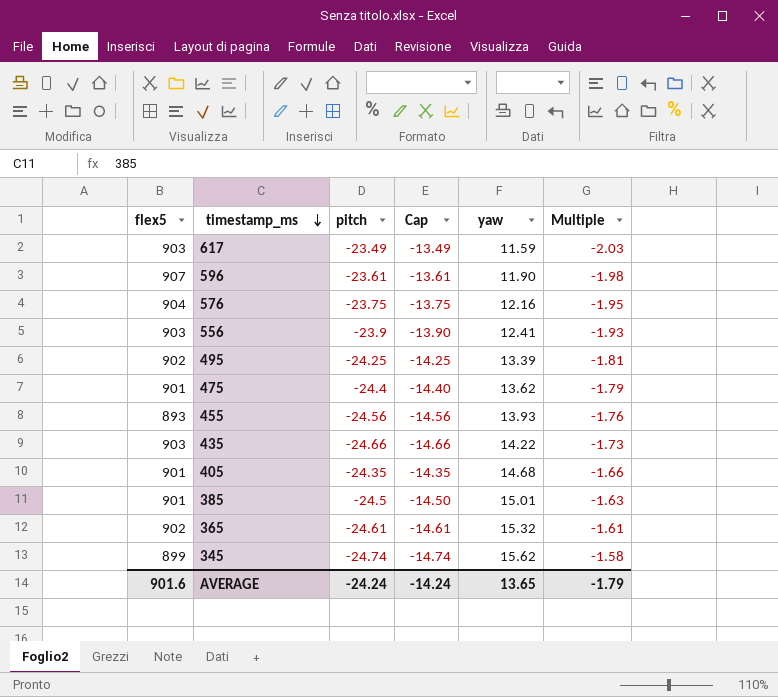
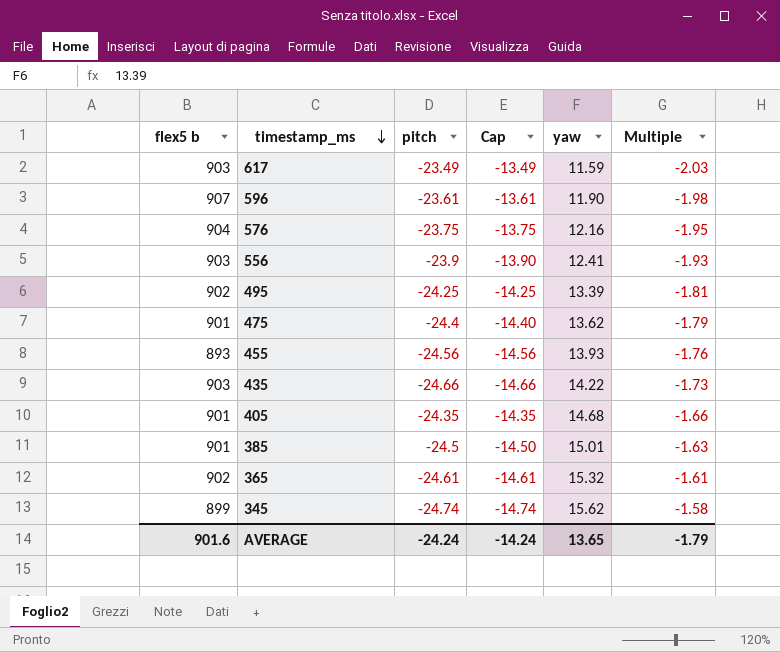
column name: flex5 -> flex5 b

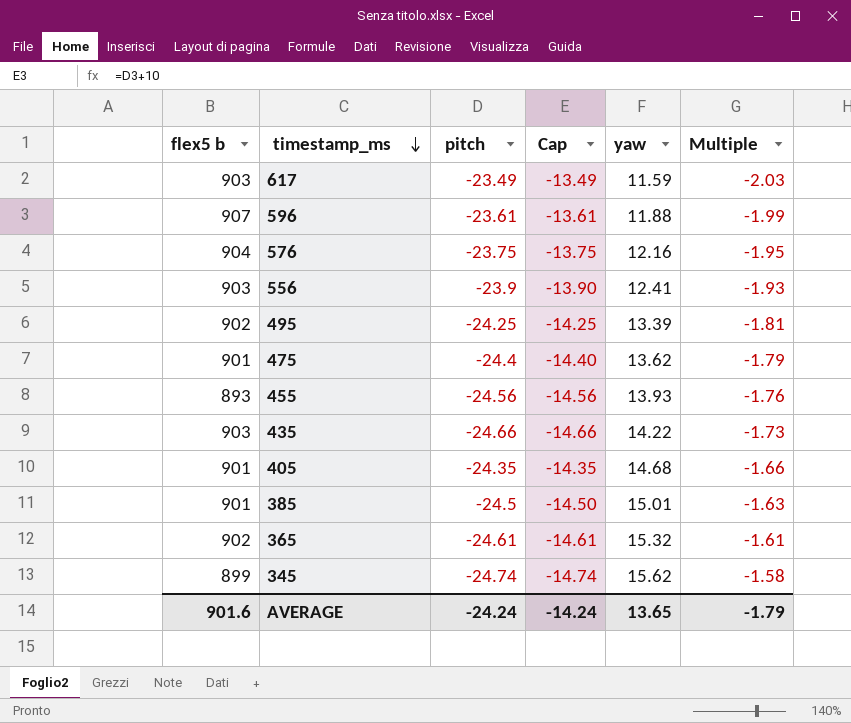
596 | yaw: 11.90 -> 11.88
596 | Multiple: -1.98 -> -1.99

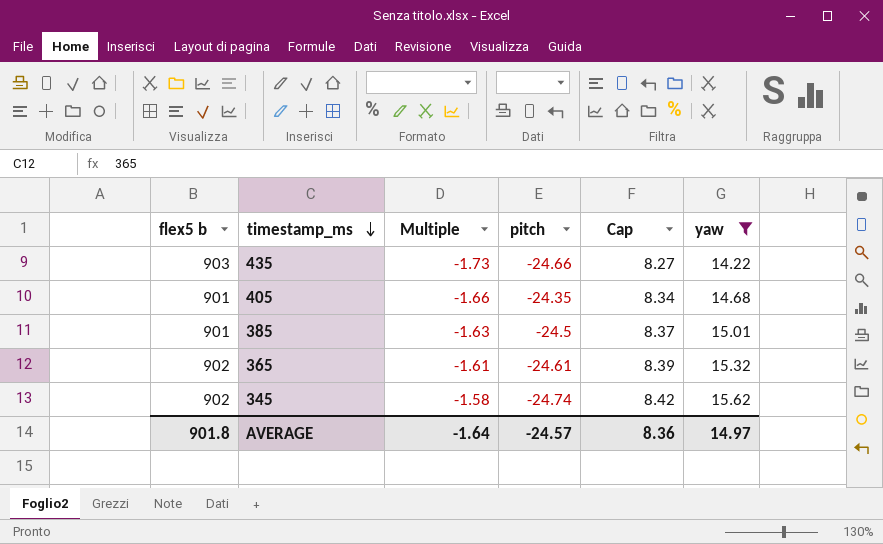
filter: none -> yaw >= 14.22
column Multiple | position: 6 -> 3
column Cap | formula: [pitch] + 10 -> [Multiple] + 10
345 | flex5 b: 899 -> 902
AVERAGE | flex5 b: 901.6 -> 901.8
AVERAGE | Multiple: -1.79 -> -1.64
AVERAGE | pitch: -24.24 -> -24.57
AVERAGE | Cap: -14.24 -> 8.36
AVERAGE | yaw: 13.65 -> 14.97

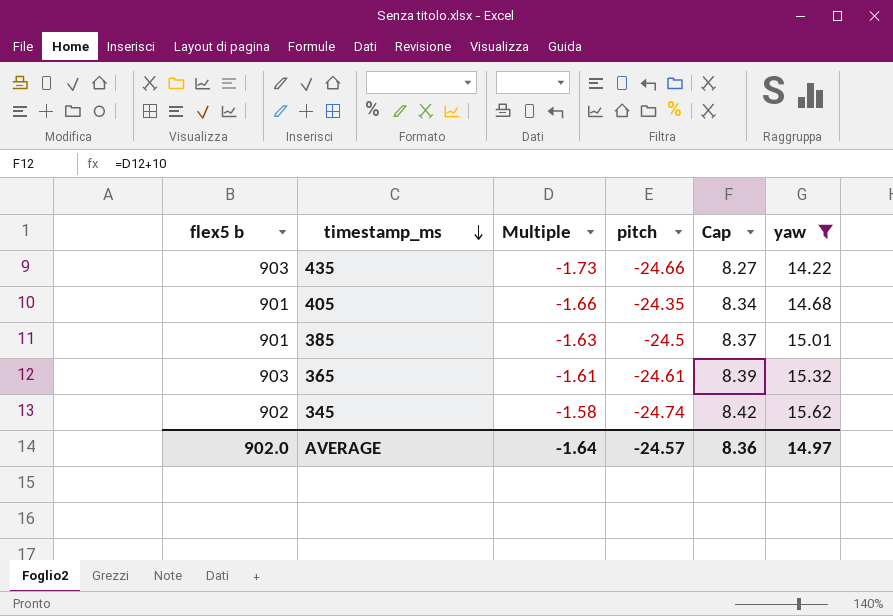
365 | flex5 b: 902 -> 903
AVERAGE | flex5 b: 901.8 -> 902.0

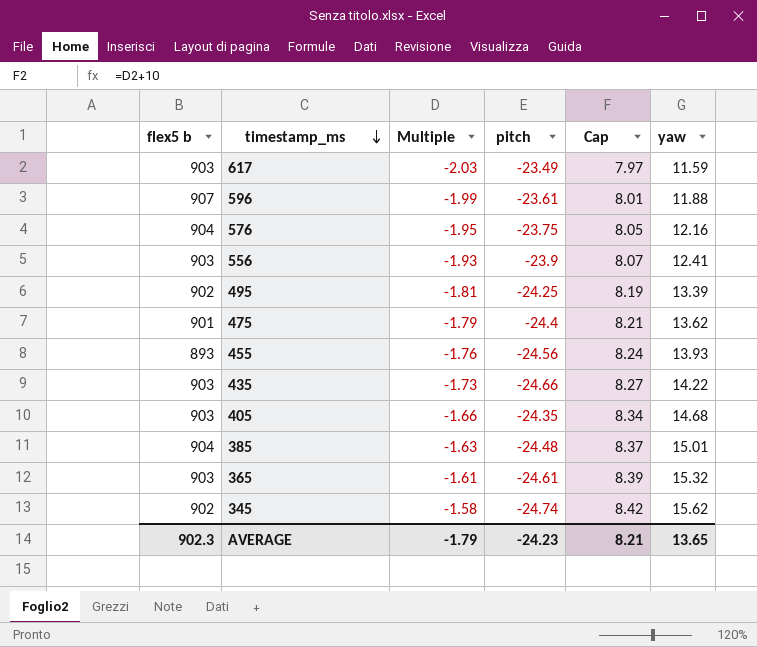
filter: yaw >= 14.22 -> none
405 | flex5 b: 901 -> 903
385 | flex5 b: 901 -> 904
385 | pitch: -24.5 -> -24.48
AVERAGE | flex5 b: 902.0 -> 902.3
AVERAGE | Multiple: -1.64 -> -1.79
AVERAGE | pitch: -24.57 -> -24.23
AVERAGE | Cap: 8.36 -> 8.21
AVERAGE | yaw: 14.97 -> 13.65

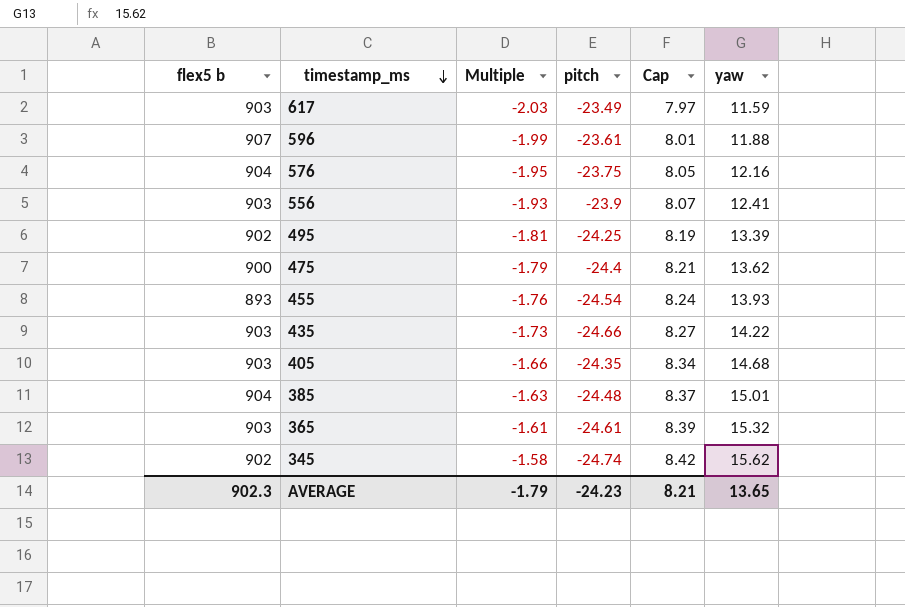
475 | flex5 b: 901 -> 900
455 | pitch: -24.56 -> -24.54

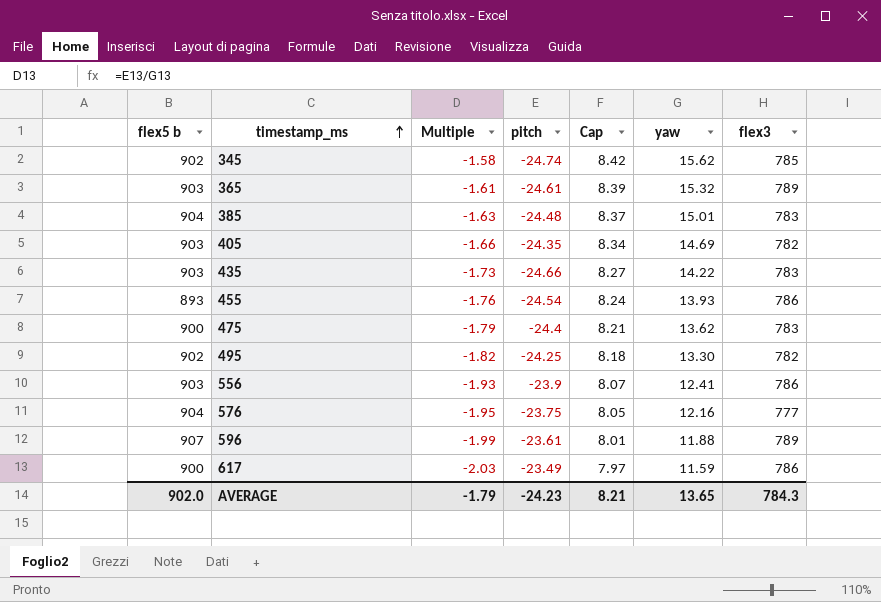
row order: timestamp_ms descending -> timestamp_ms ascending
column flex3 | position: none -> 7
405 | yaw: 14.68 -> 14.69
495 | Multiple: -1.81 -> -1.82
495 | Cap: 8.19 -> 8.18
495 | yaw: 13.39 -> 13.30
617 | flex5 b: 903 -> 900
AVERAGE | flex5 b: 902.3 -> 902.0

